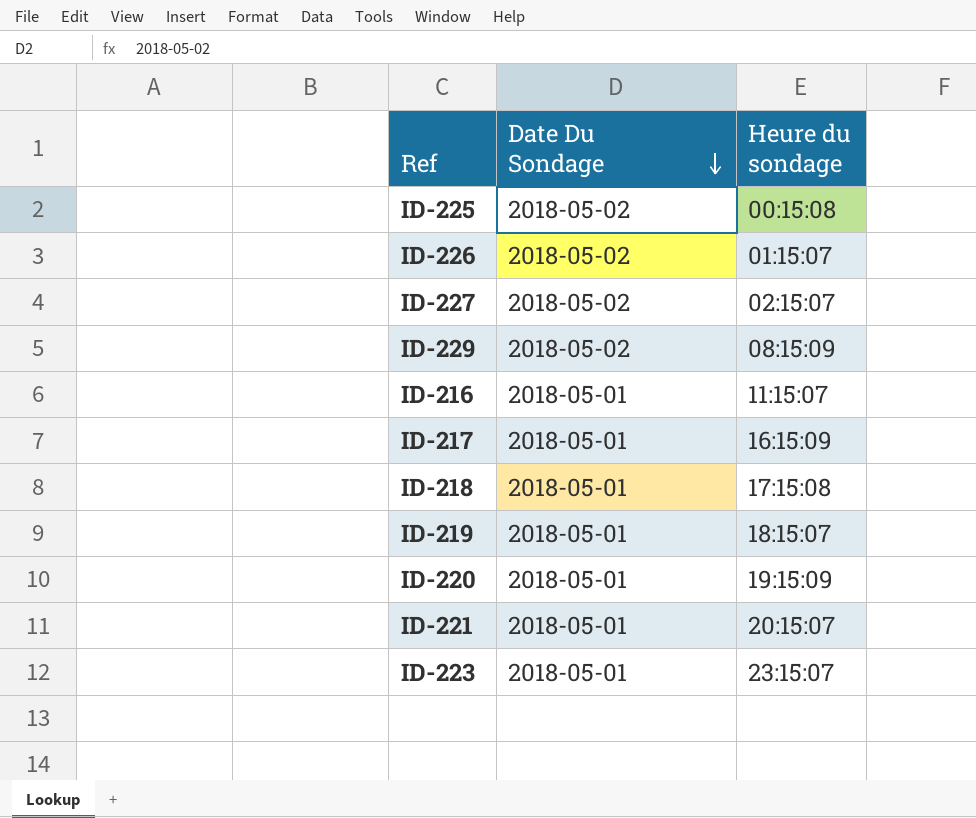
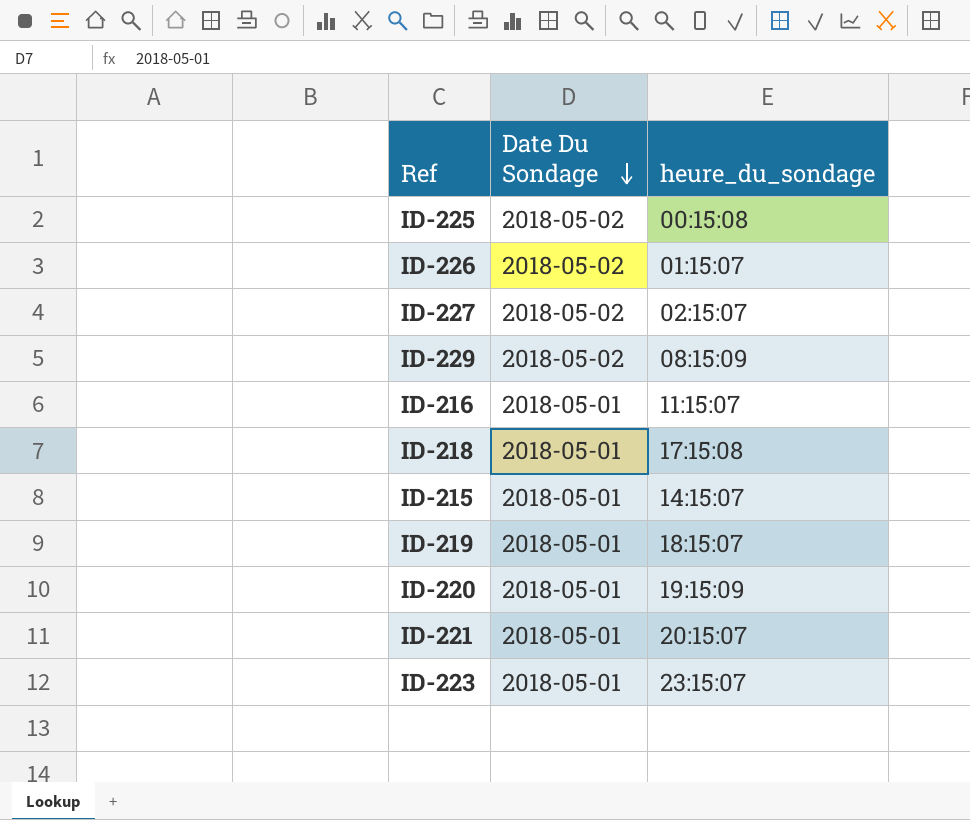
column name: Heure du sondage -> heure_du_sondage
row ID-217: 2018-05-01 | 16:15:09 -> none
row ID-215: none -> 2018-05-01 | 14:15:07

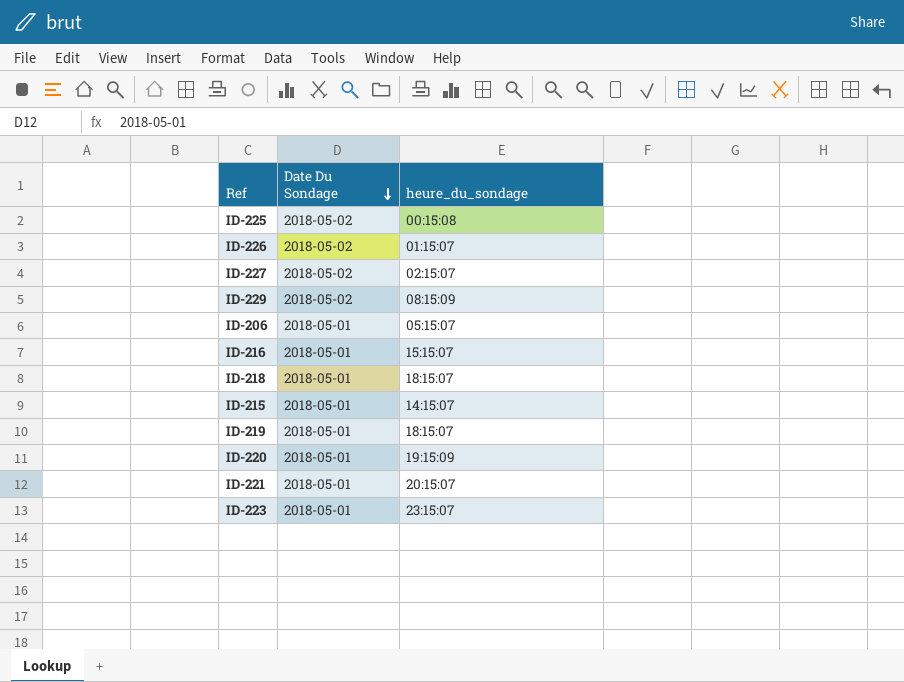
row ID-206: none -> 2018-05-01 | 05:15:07
ID-216 | heure_du_sondage: 11:15:07 -> 15:15:07
ID-218 | heure_du_sondage: 17:15:08 -> 18:15:07

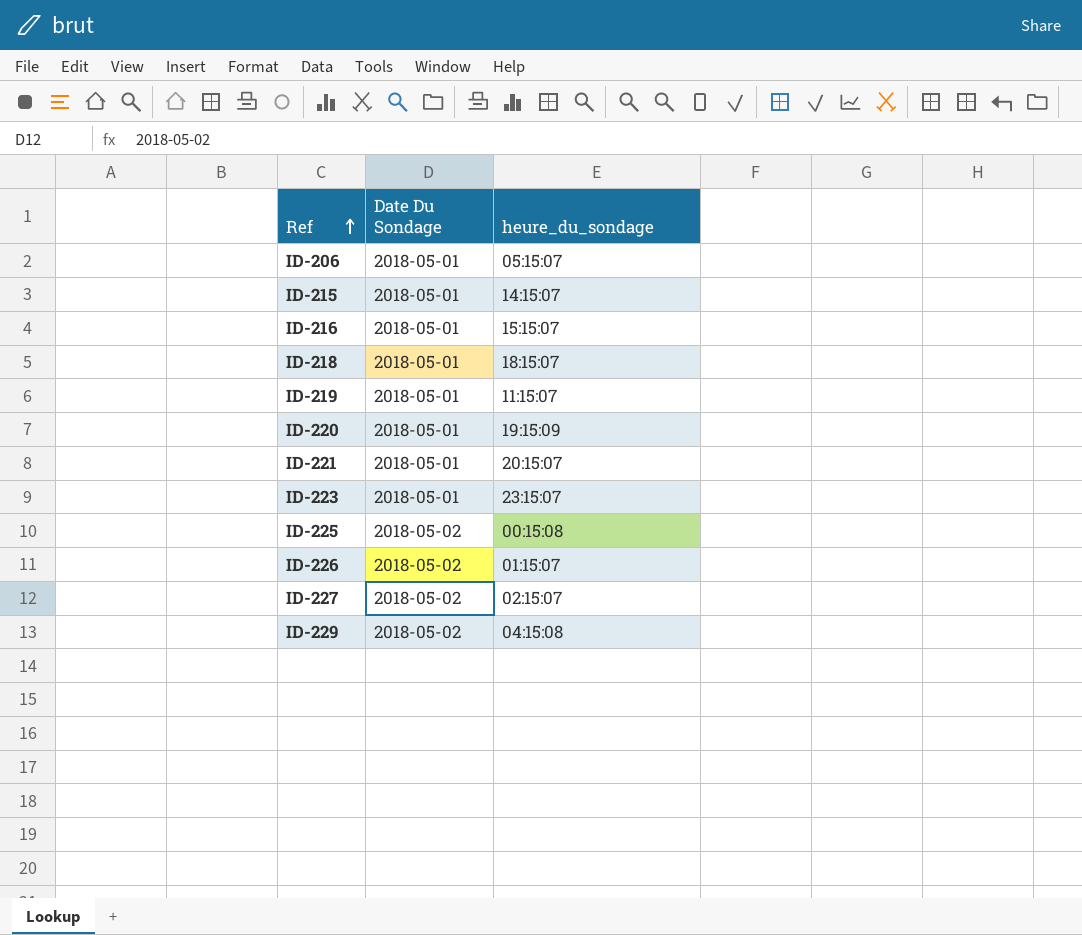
row order: Date Du Sondage descending -> Ref ascending
ID-219 | heure_du_sondage: 18:15:07 -> 11:15:07
ID-229 | heure_du_sondage: 08:15:09 -> 04:15:08

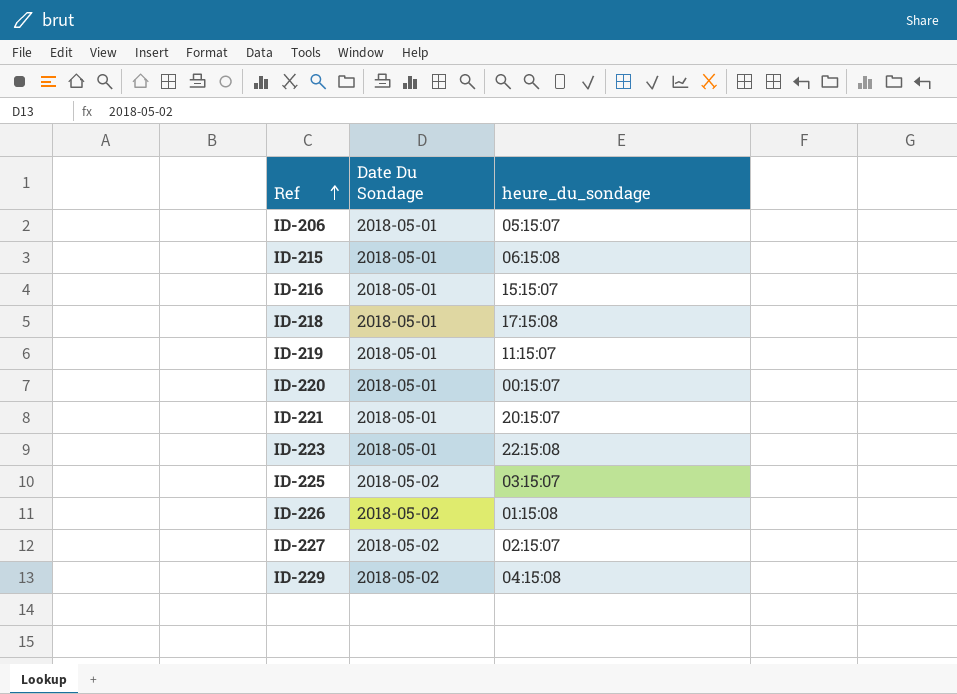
ID-215 | heure_du_sondage: 14:15:07 -> 06:15:08
ID-218 | heure_du_sondage: 18:15:07 -> 17:15:08
ID-220 | heure_du_sondage: 19:15:09 -> 00:15:07
ID-223 | heure_du_sondage: 23:15:07 -> 22:15:08
ID-225 | heure_du_sondage: 00:15:08 -> 03:15:07
ID-226 | heure_du_sondage: 01:15:07 -> 01:15:08

